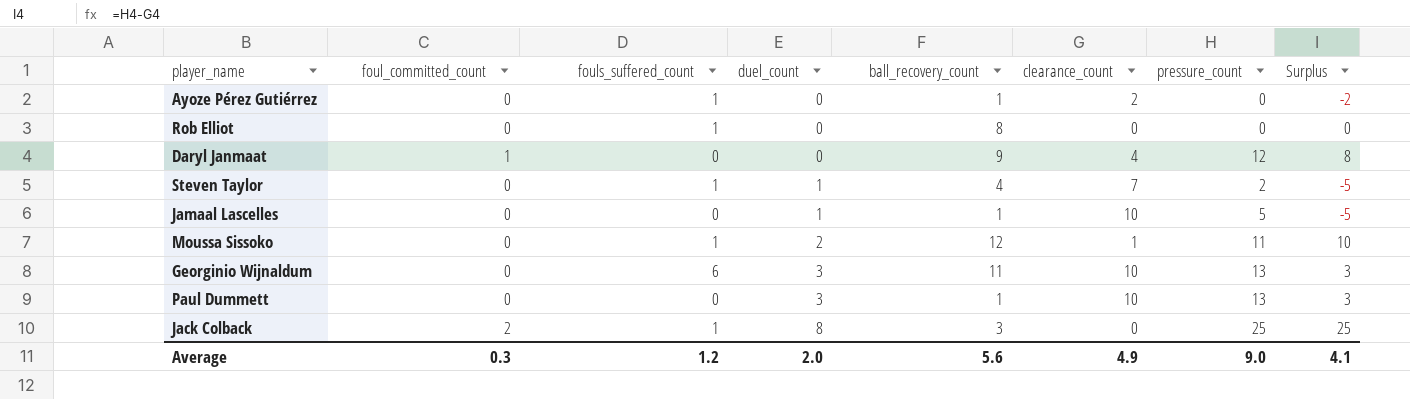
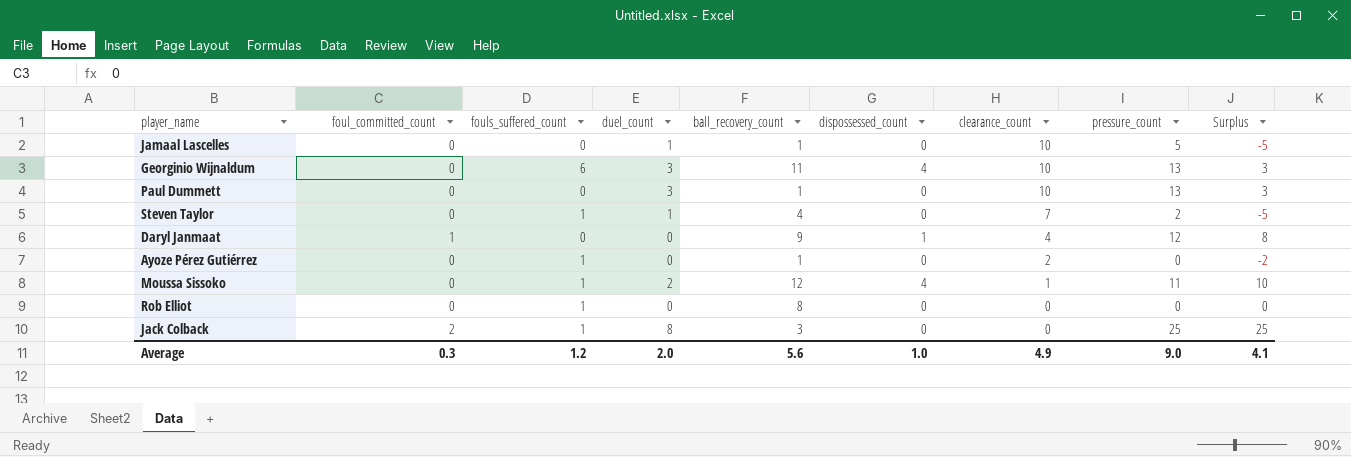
row order: duel_count ascending -> clearance_count descending
column dispossessed_count | position: none -> 6

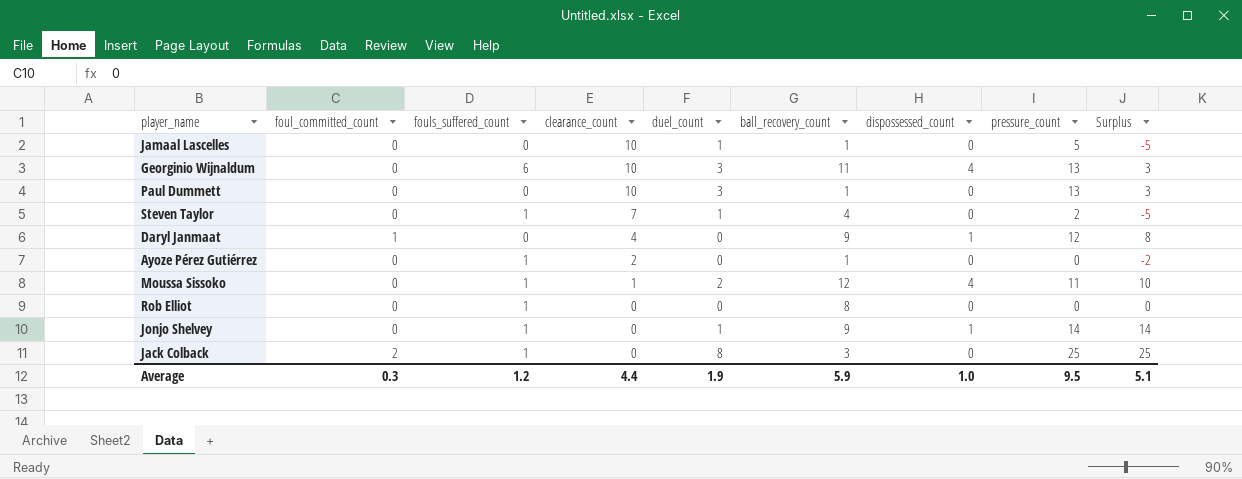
column clearance_count | position: 7 -> 4
row Jonjo Shelvey: none -> 0 | 1 | 0 | 1 | 9 | 1 | 14 | 14
Average | clearance_count: 4.9 -> 4.4
Average | duel_count: 2.0 -> 1.9
Average | ball_recovery_count: 5.6 -> 5.9
Average | pressure_count: 9.0 -> 9.5
Average | Surplus: 4.1 -> 5.1

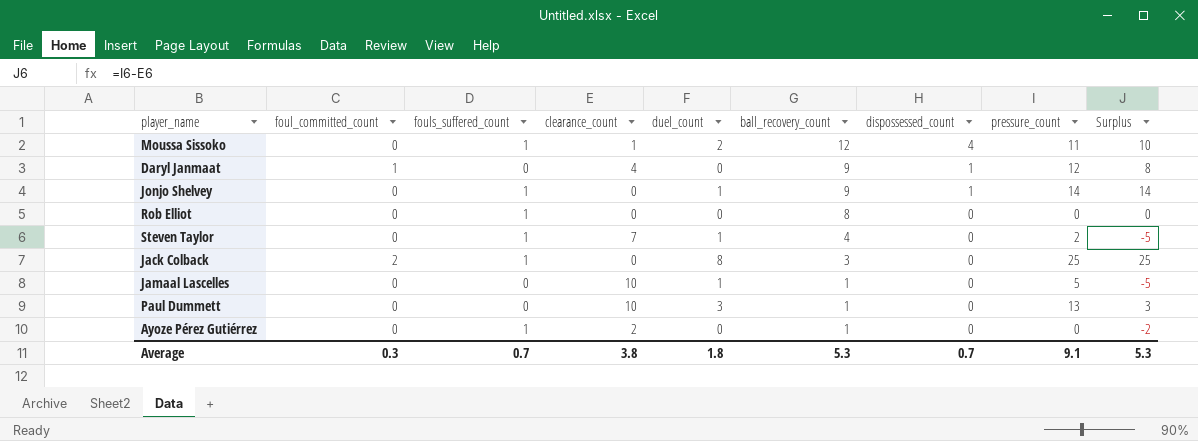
row order: clearance_count descending -> ball_recovery_count descending
row Georginio Wijnaldum: 0 | 6 | 10 | 3 | 11 | 4 | 13 | 3 -> none
Average | fouls_suffered_count: 1.2 -> 0.7
Average | clearance_count: 4.4 -> 3.8
Average | duel_count: 1.9 -> 1.8
Average | ball_recovery_count: 5.9 -> 5.3
Average | dispossessed_count: 1.0 -> 0.7
Average | pressure_count: 9.5 -> 9.1
Average | Surplus: 5.1 -> 5.3

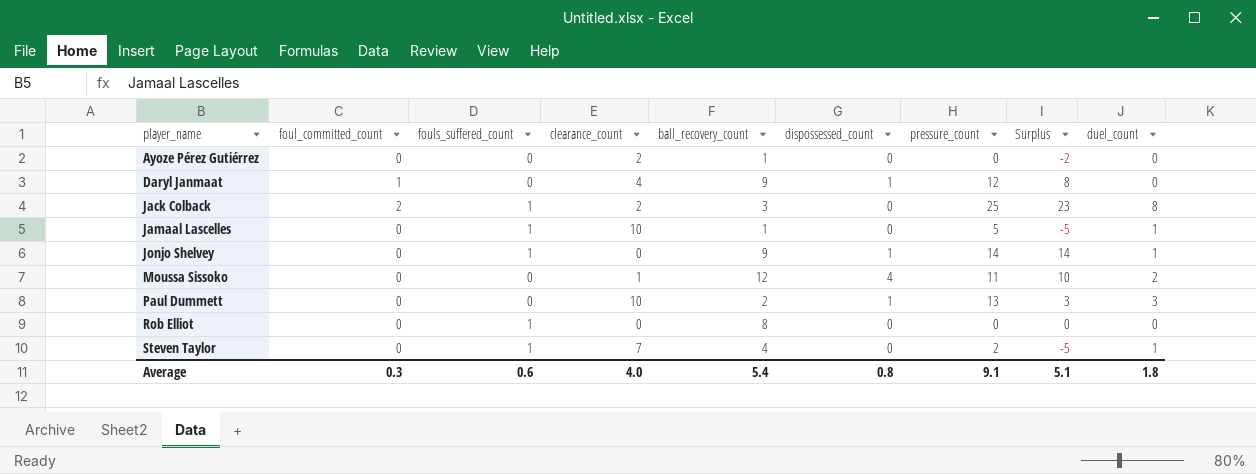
row order: ball_recovery_count descending -> player_name ascending
column duel_count | position: 5 -> 9
Ayoze Pérez Gutiérrez | fouls_suffered_count: 1 -> 0
Jack Colback | clearance_count: 0 -> 2
Jack Colback | Surplus: 25 -> 23
Jamaal Lascelles | fouls_suffered_count: 0 -> 1
Moussa Sissoko | fouls_suffered_count: 1 -> 0
Paul Dummett | ball_recovery_count: 1 -> 2
Paul Dummett | dispossessed_count: 0 -> 1
Average | fouls_suffered_count: 0.7 -> 0.6
Average | clearance_count: 3.8 -> 4.0
Average | ball_recovery_count: 5.3 -> 5.4
Average | dispossessed_count: 0.7 -> 0.8
Average | Surplus: 5.3 -> 5.1

